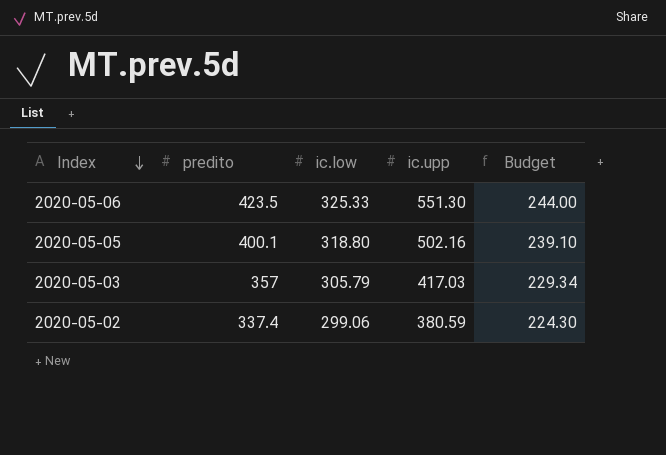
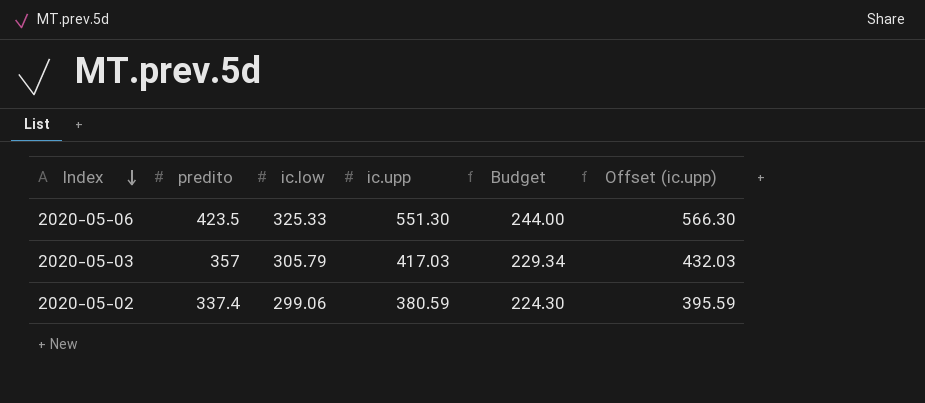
column Offset (ic.upp) | formula: none -> [ic.upp] + 15
row 2020-05-05: 400.1 | 318.80 | 502.16 | 239.10 -> none

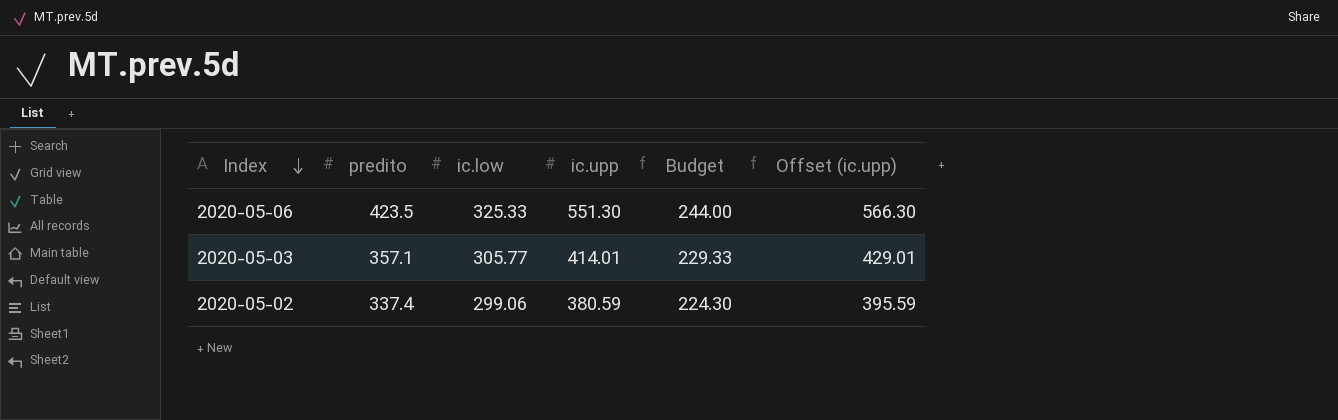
2020-05-03 | predito: 357 -> 357.1
2020-05-03 | ic.low: 305.79 -> 305.77
2020-05-03 | ic.upp: 417.03 -> 414.01
2020-05-03 | Budget: 229.34 -> 229.33
2020-05-03 | Offset (ic.upp): 432.03 -> 429.01

